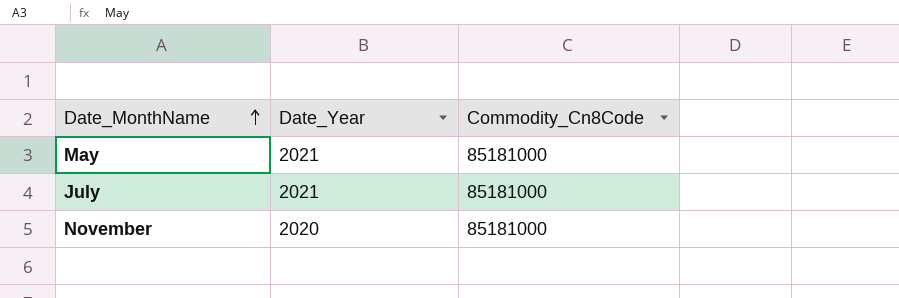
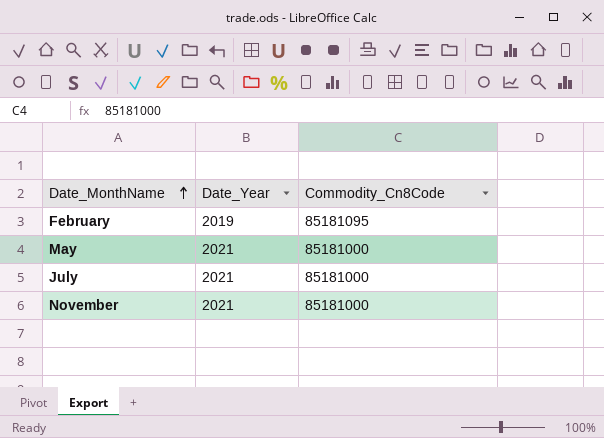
row February: none -> 2019 | 85181095
November | Date_Year: 2020 -> 2021

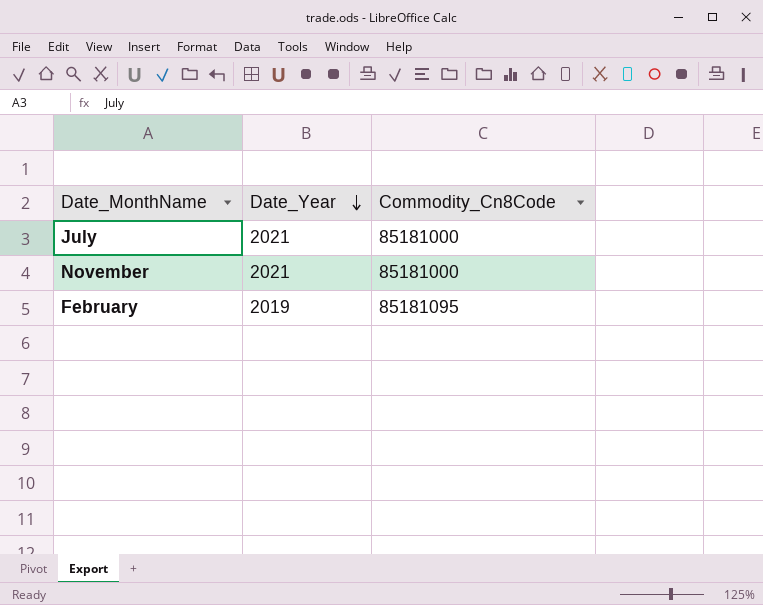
row order: Date_MonthName ascending -> Date_Year descending
row May: 2021 | 85181000 -> none

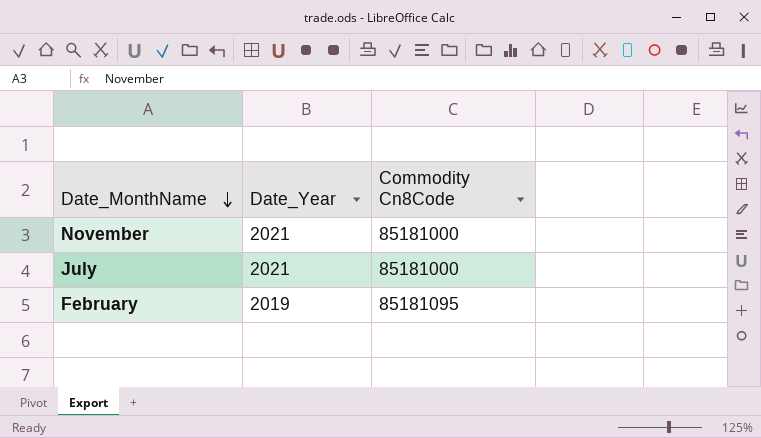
row order: Date_Year descending -> Date_MonthName descending
column name: Commodity_Cn8Code -> Commodity Cn8Code

